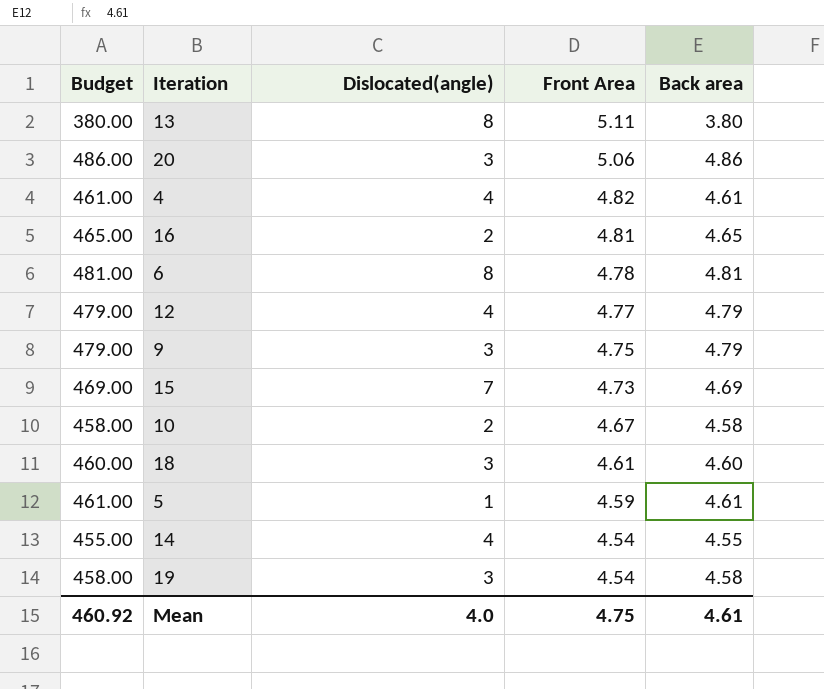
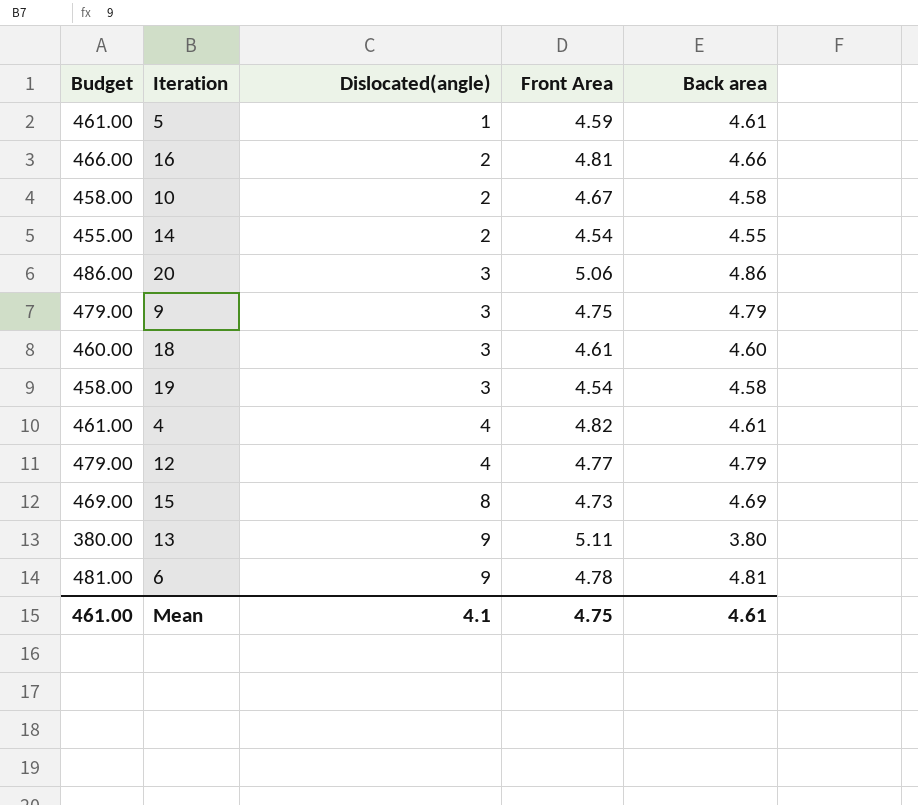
row order: Front Area descending -> Dislocated(angle) ascending
16 | Budget: 465.00 -> 466.00
16 | Back area: 4.65 -> 4.66
14 | Dislocated(angle): 4 -> 2
15 | Dislocated(angle): 7 -> 8
13 | Dislocated(angle): 8 -> 9
6 | Dislocated(angle): 8 -> 9
Mean | Budget: 460.92 -> 461.00
Mean | Dislocated(angle): 4.0 -> 4.1

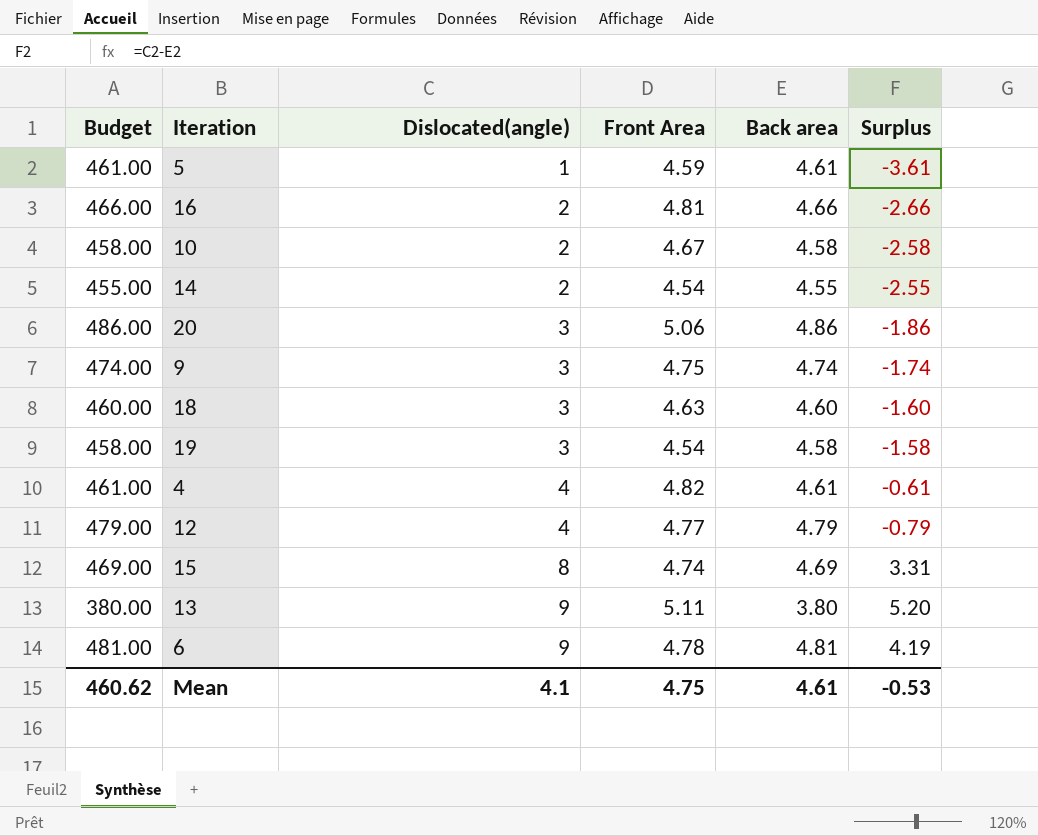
column Surplus | formula: none -> [Dislocated(angle)] - [Back area]
9 | Budget: 479.00 -> 474.00
9 | Back area: 4.79 -> 4.74
18 | Front Area: 4.61 -> 4.63
15 | Front Area: 4.73 -> 4.74
Mean | Budget: 461.00 -> 460.62

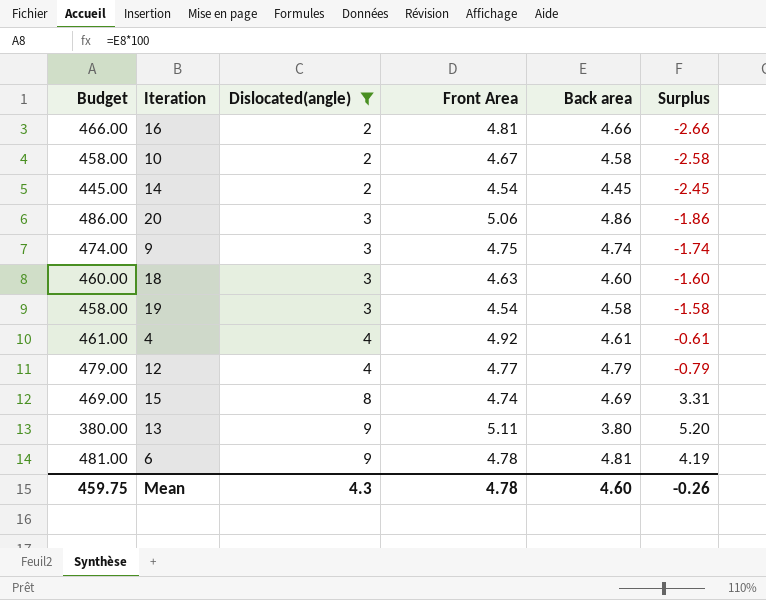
filter: none -> Dislocated(angle) != 1
14 | Budget: 455.00 -> 445.00
14 | Back area: 4.55 -> 4.45
14 | Surplus: -2.55 -> -2.45
4 | Front Area: 4.82 -> 4.92
Mean | Budget: 460.62 -> 459.75
Mean | Dislocated(angle): 4.1 -> 4.3
Mean | Front Area: 4.75 -> 4.78
Mean | Back area: 4.61 -> 4.60
Mean | Surplus: -0.53 -> -0.26

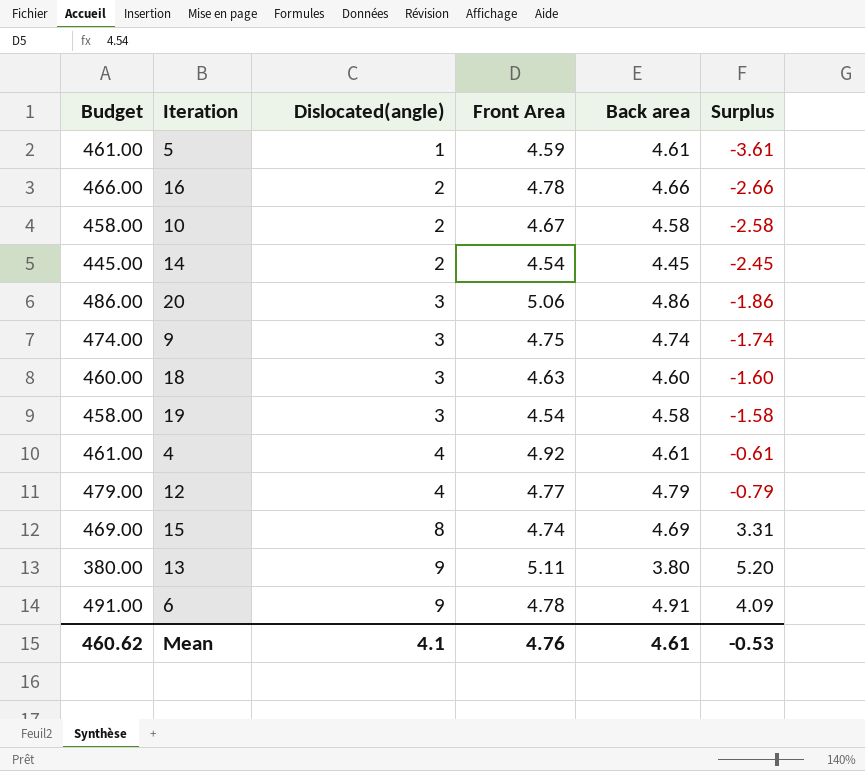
filter: Dislocated(angle) != 1 -> none
16 | Front Area: 4.81 -> 4.78
6 | Budget: 481.00 -> 491.00
6 | Back area: 4.81 -> 4.91
6 | Surplus: 4.19 -> 4.09
Mean | Budget: 459.75 -> 460.62
Mean | Dislocated(angle): 4.3 -> 4.1
Mean | Front Area: 4.78 -> 4.76
Mean | Back area: 4.60 -> 4.61
Mean | Surplus: -0.26 -> -0.53

